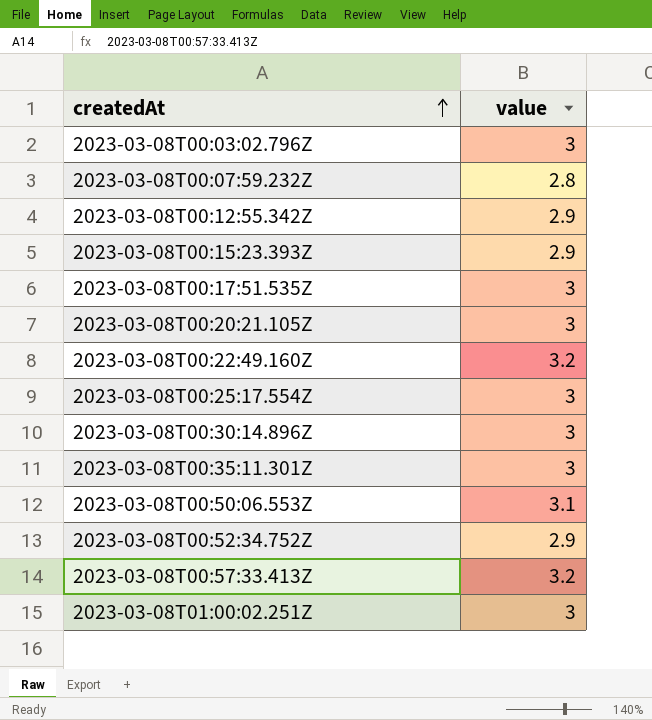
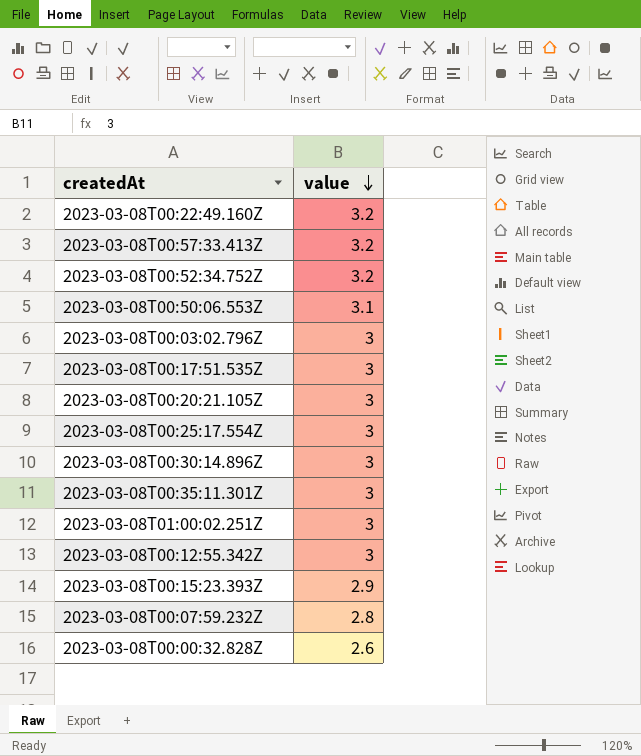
row order: createdAt ascending -> value descending
2023-03-08T00:52:34.752Z | value: 2.9 -> 3.2
2023-03-08T00:12:55.342Z | value: 2.9 -> 3
row 2023-03-08T00:00:32.828Z: none -> 2.6

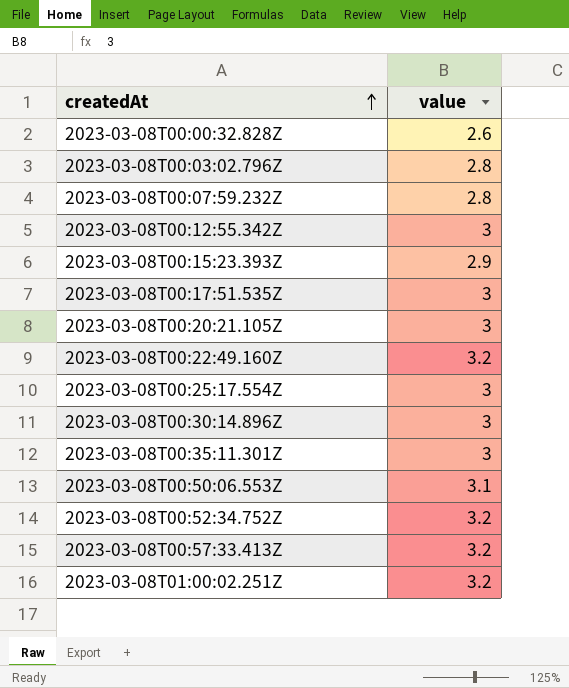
row order: value descending -> createdAt ascending
2023-03-08T00:03:02.796Z | value: 3 -> 2.8
2023-03-08T01:00:02.251Z | value: 3 -> 3.2

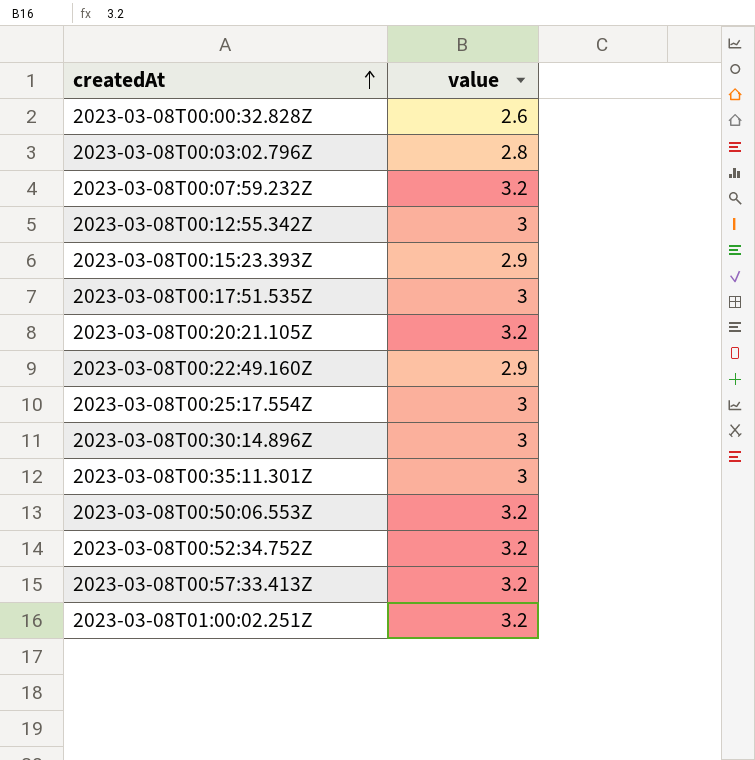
2023-03-08T00:07:59.232Z | value: 2.8 -> 3.2
2023-03-08T00:20:21.105Z | value: 3 -> 3.2
2023-03-08T00:22:49.160Z | value: 3.2 -> 2.9
2023-03-08T00:50:06.553Z | value: 3.1 -> 3.2

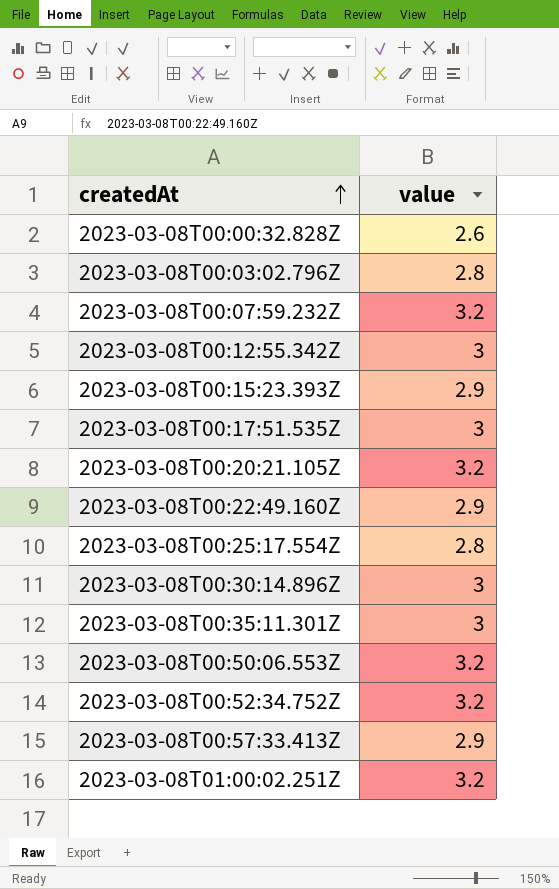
2023-03-08T00:25:17.554Z | value: 3 -> 2.8
2023-03-08T00:57:33.413Z | value: 3.2 -> 2.9

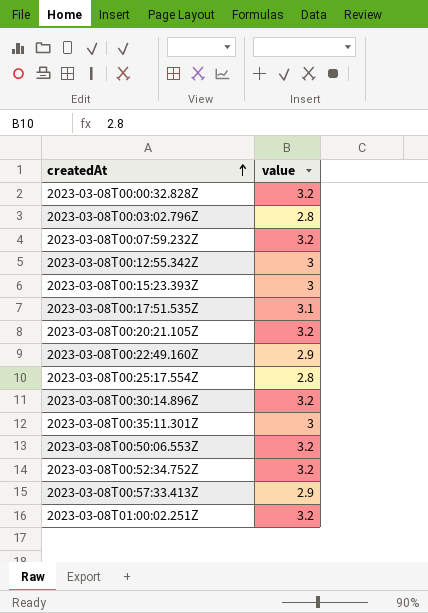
2023-03-08T00:00:32.828Z | value: 2.6 -> 3.2
2023-03-08T00:15:23.393Z | value: 2.9 -> 3
2023-03-08T00:17:51.535Z | value: 3 -> 3.1
2023-03-08T00:30:14.896Z | value: 3 -> 3.2

